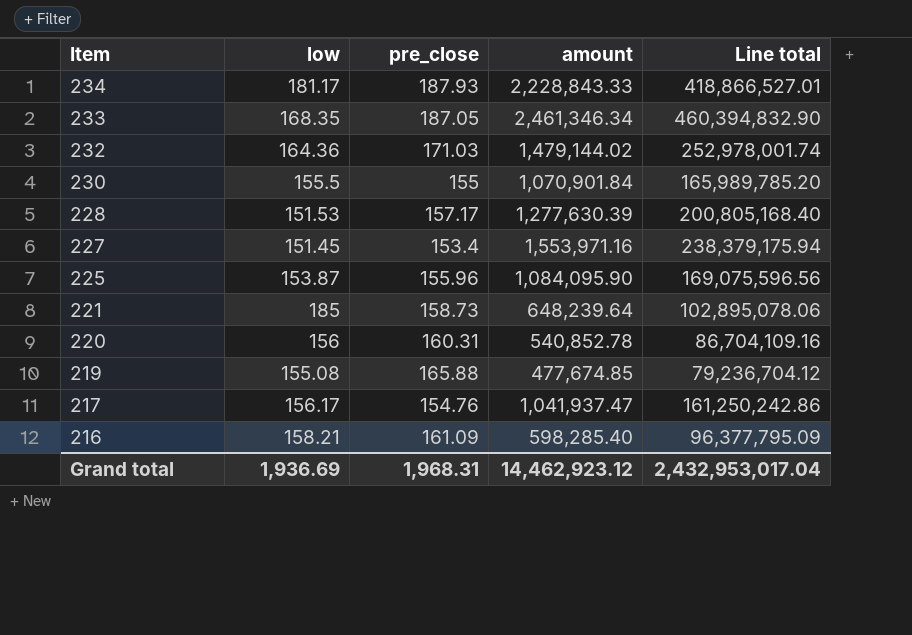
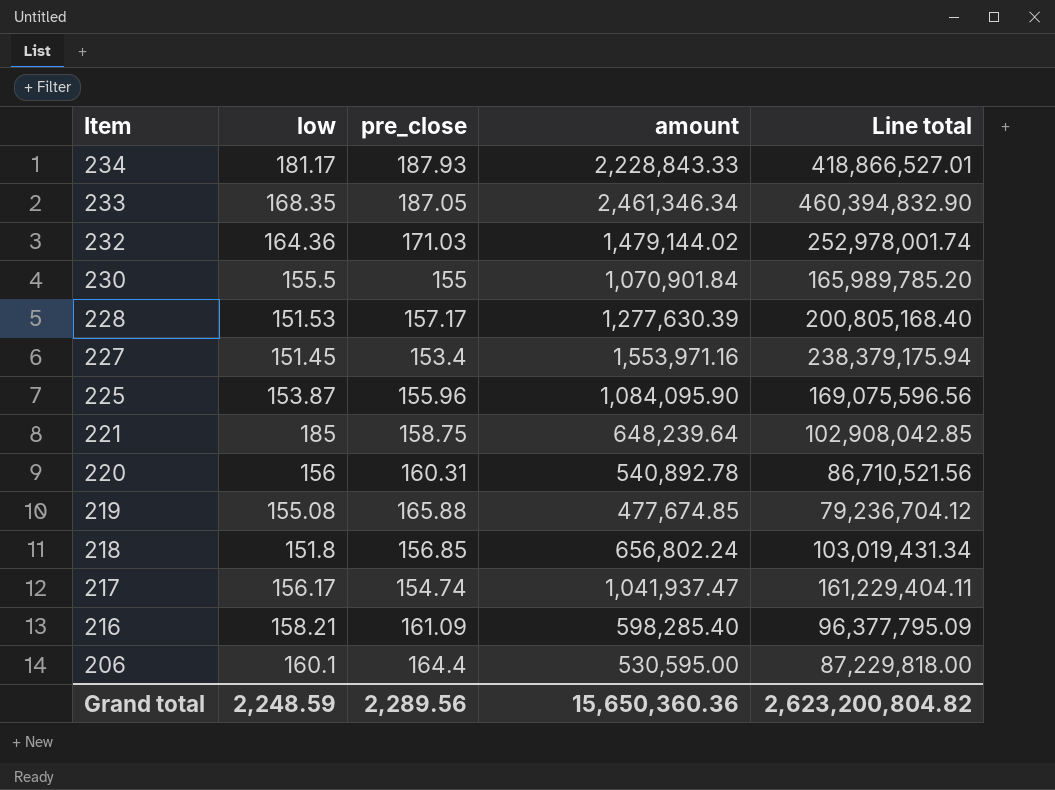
221 | pre_close: 158.73 -> 158.75
221 | Line total: 102,895,078.06 -> 102,908,042.85
220 | amount: 540,852.78 -> 540,892.78
220 | Line total: 86,704,109.16 -> 86,710,521.56
row 218: none -> 151.8 | 156.85 | 656,802.24 | 103,019,431.34
217 | pre_close: 154.76 -> 154.74
217 | Line total: 161,250,242.86 -> 161,229,404.11
row 206: none -> 160.1 | 164.4 | 530,595.00 | 87,229,818.00
Grand total | low: 1,936.69 -> 2,248.59
Grand total | pre_close: 1,968.31 -> 2,289.56
Grand total | amount: 14,462,923.12 -> 15,650,360.36
Grand total | Line total: 2,432,953,017.04 -> 2,623,200,804.82

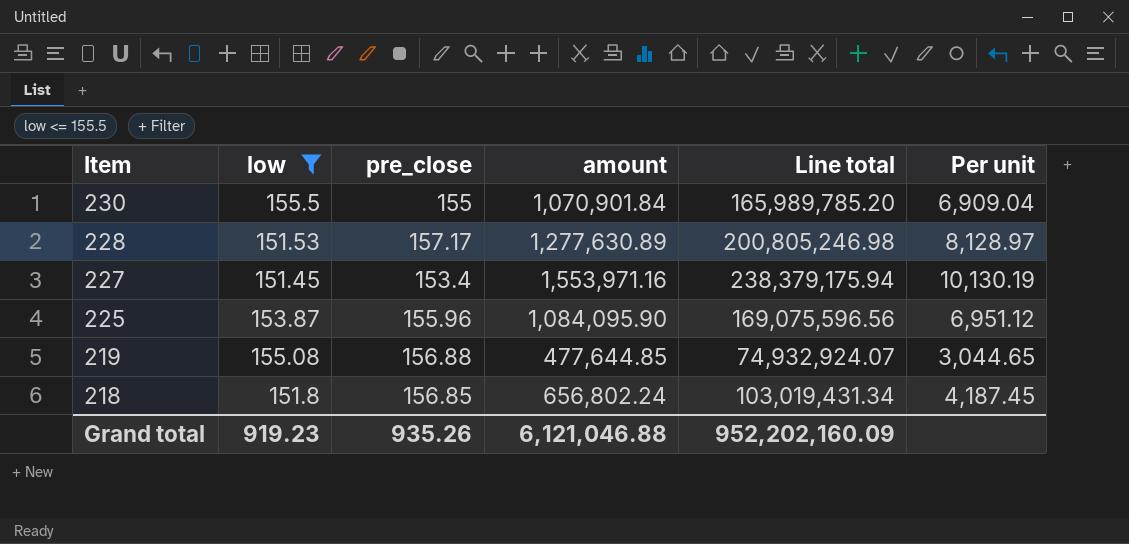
filter: none -> low <= 155.5
column Per unit | formula: none -> [amount] / [pre_close]
228 | amount: 1,277,630.39 -> 1,277,630.89
228 | Line total: 200,805,168.40 -> 200,805,246.98
219 | pre_close: 165.88 -> 156.88
219 | amount: 477,674.85 -> 477,644.85
219 | Line total: 79,236,704.12 -> 74,932,924.07
Grand total | low: 2,248.59 -> 919.23
Grand total | pre_close: 2,289.56 -> 935.26
Grand total | amount: 15,650,360.36 -> 6,121,046.88
Grand total | Line total: 2,623,200,804.82 -> 952,202,160.09

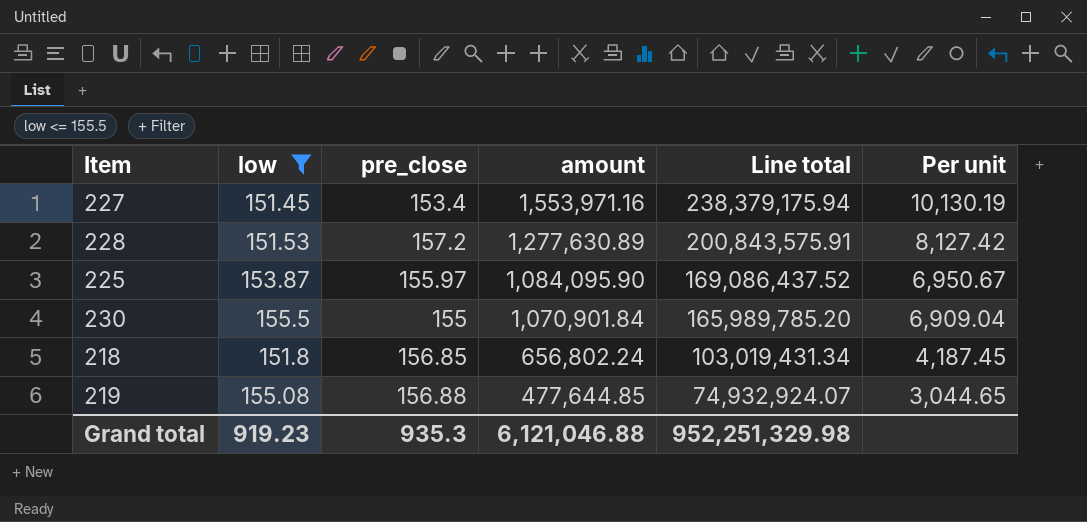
row order: Item descending -> amount descending
228 | pre_close: 157.17 -> 157.2
228 | Line total: 200,805,246.98 -> 200,843,575.91
228 | Per unit: 8,128.97 -> 8,127.42
225 | pre_close: 155.96 -> 155.97
225 | Line total: 169,075,596.56 -> 169,086,437.52
225 | Per unit: 6,951.12 -> 6,950.67
Grand total | pre_close: 935.26 -> 935.3
Grand total | Line total: 952,202,160.09 -> 952,251,329.98

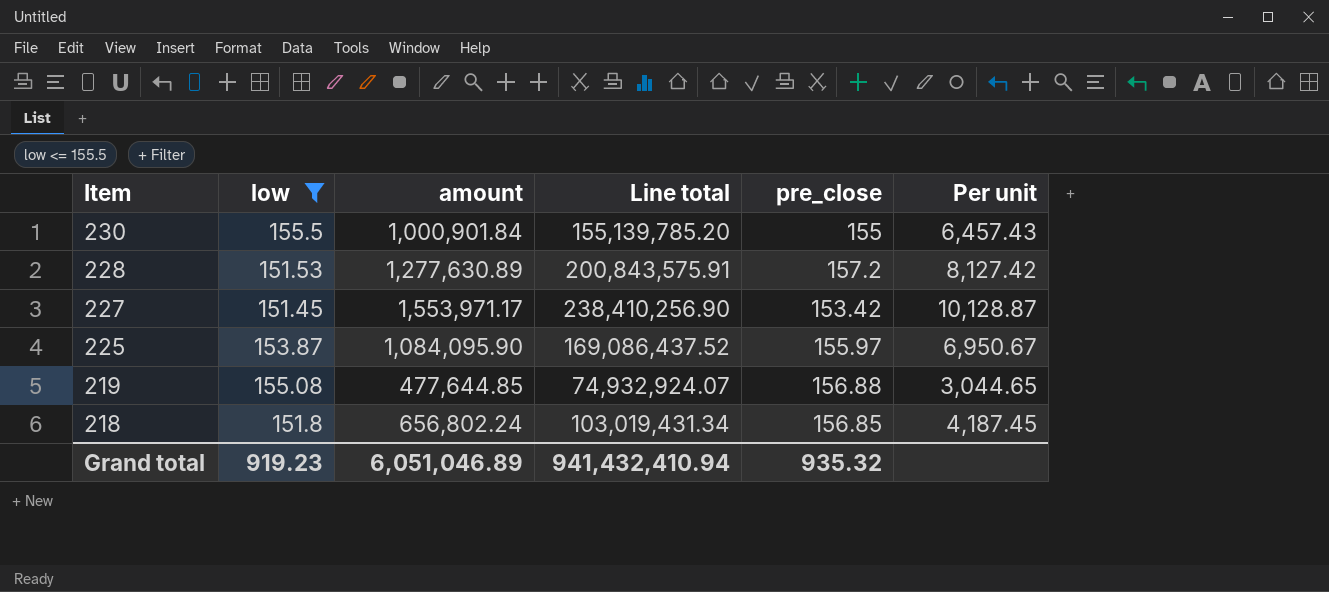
row order: amount descending -> Item descending
column pre_close | position: 3 -> 5
230 | amount: 1,070,901.84 -> 1,000,901.84
230 | Line total: 165,989,785.20 -> 155,139,785.20
230 | Per unit: 6,909.04 -> 6,457.43
227 | amount: 1,553,971.16 -> 1,553,971.17
227 | Line total: 238,379,175.94 -> 238,410,256.90
227 | pre_close: 153.4 -> 153.42
227 | Per unit: 10,130.19 -> 10,128.87
Grand total | amount: 6,121,046.88 -> 6,051,046.89
Grand total | Line total: 952,251,329.98 -> 941,432,410.94
Grand total | pre_close: 935.3 -> 935.32

